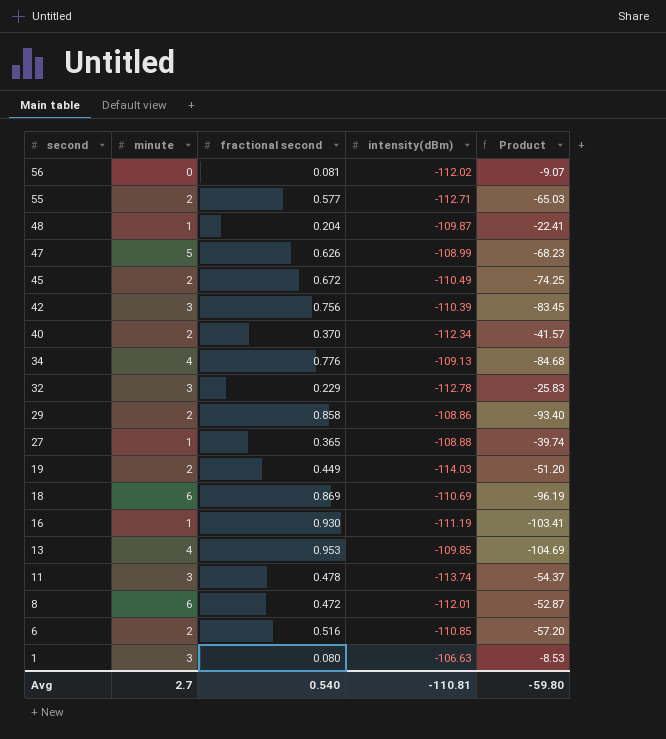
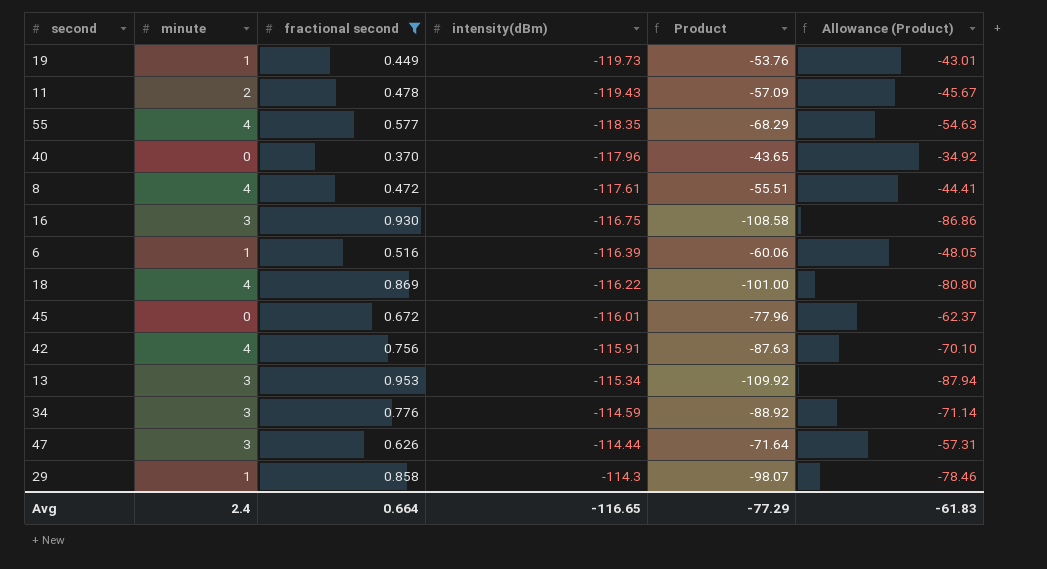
filter: none -> fractional second >= 0.370
row order: second descending -> intensity(dBm) ascending
column Allowance (Product) | formula: none -> [Product] * 0.8
19 | minute: 2 -> 1
19 | intensity(dBm): -114.03 -> -119.73
19 | Product: -51.20 -> -53.76
11 | minute: 3 -> 2
11 | intensity(dBm): -113.74 -> -119.43
11 | Product: -54.37 -> -57.09
55 | minute: 2 -> 4
55 | intensity(dBm): -112.71 -> -118.35
55 | Product: -65.03 -> -68.29
40 | minute: 2 -> 0
40 | intensity(dBm): -112.34 -> -117.96
40 | Product: -41.57 -> -43.65
8 | minute: 6 -> 4
8 | intensity(dBm): -112.01 -> -117.61
8 | Product: -52.87 -> -55.51
16 | minute: 1 -> 3
16 | intensity(dBm): -111.19 -> -116.75
16 | Product: -103.41 -> -108.58
6 | minute: 2 -> 1
6 | intensity(dBm): -110.85 -> -116.39
6 | Product: -57.20 -> -60.06
18 | minute: 6 -> 4
18 | intensity(dBm): -110.69 -> -116.22
18 | Product: -96.19 -> -101.00
45 | minute: 2 -> 0
45 | intensity(dBm): -110.49 -> -116.01
45 | Product: -74.25 -> -77.96
42 | minute: 3 -> 4
42 | intensity(dBm): -110.39 -> -115.91
42 | Product: -83.45 -> -87.63
13 | minute: 4 -> 3
13 | intensity(dBm): -109.85 -> -115.34
13 | Product: -104.69 -> -109.92
34 | minute: 4 -> 3
34 | intensity(dBm): -109.13 -> -114.59
34 | Product: -84.68 -> -88.92
47 | minute: 5 -> 3
47 | intensity(dBm): -108.99 -> -114.44
47 | Product: -68.23 -> -71.64
29 | minute: 2 -> 1
29 | intensity(dBm): -108.86 -> -114.3
29 | Product: -93.40 -> -98.07
Avg | minute: 2.7 -> 2.4
Avg | fractional second: 0.540 -> 0.664
Avg | intensity(dBm): -110.81 -> -116.65
Avg | Product: -59.80 -> -77.29

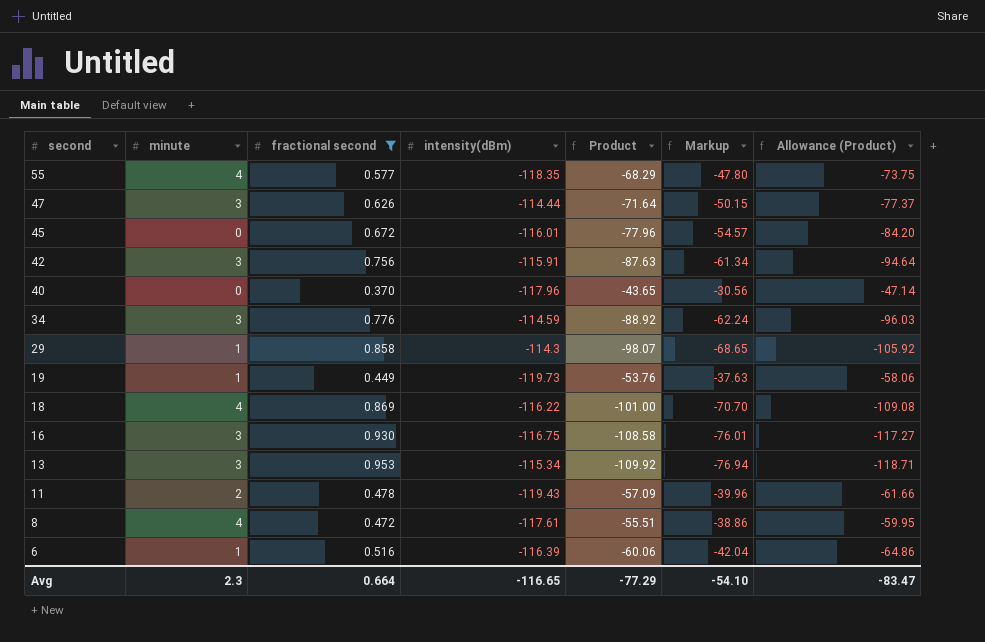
row order: intensity(dBm) ascending -> second descending
column Markup | formula: none -> [Product] * 0.7
column Allowance (Product) | formula: [Product] * 0.8 -> [Product] * 1.08
42 | minute: 4 -> 3
Avg | minute: 2.4 -> 2.3
Avg | Allowance (Product): -61.83 -> -83.47

